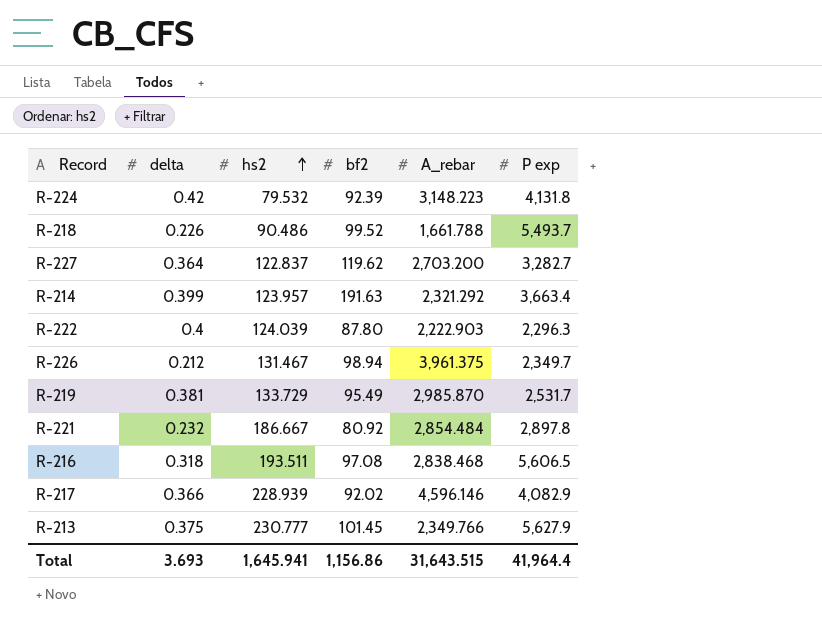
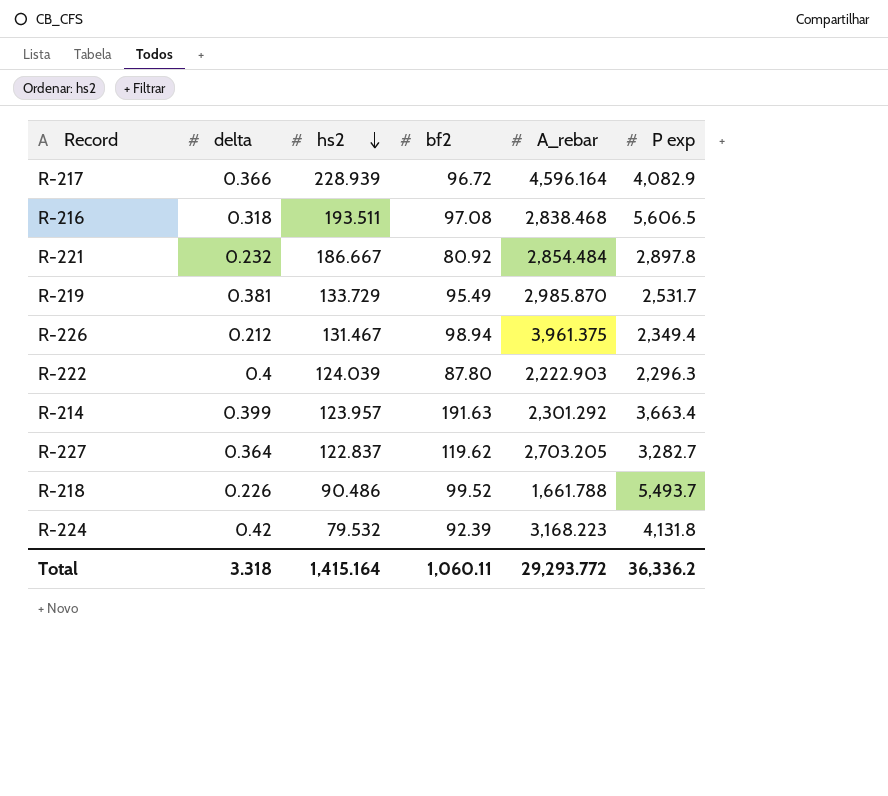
row order: hs2 ascending -> hs2 descending
row R-213: 0.375 | 230.777 | 101.45 | 2,349.766 | 5,627.9 -> none
R-217 | bf2: 92.02 -> 96.72
R-217 | A_rebar: 4,596.146 -> 4,596.164
R-226 | P exp: 2,349.7 -> 2,349.4
R-214 | A_rebar: 2,321.292 -> 2,301.292
R-227 | A_rebar: 2,703.200 -> 2,703.205
R-224 | A_rebar: 3,148.223 -> 3,168.223
Total | delta: 3.693 -> 3.318
Total | hs2: 1,645.941 -> 1,415.164
Total | bf2: 1,156.86 -> 1,060.11
Total | A_rebar: 31,643.515 -> 29,293.772
Total | P exp: 41,964.4 -> 36,336.2

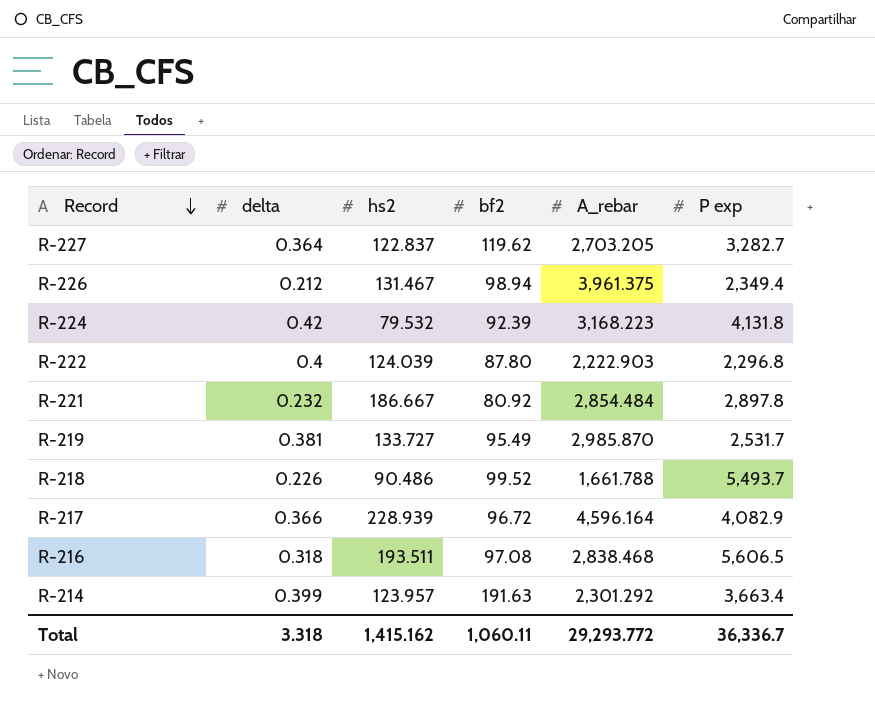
row order: hs2 descending -> Record descending
R-222 | P exp: 2,296.3 -> 2,296.8
R-219 | hs2: 133.729 -> 133.727
Total | hs2: 1,415.164 -> 1,415.162
Total | P exp: 36,336.2 -> 36,336.7

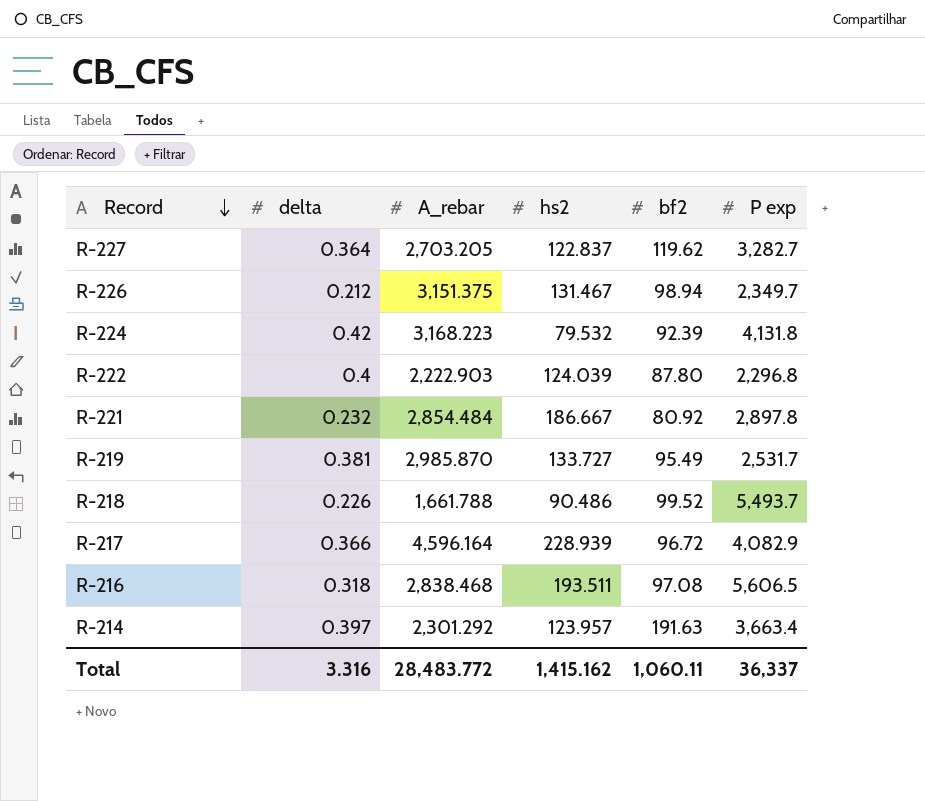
column A_rebar | position: 5 -> 3
R-226 | A_rebar: 3,961.375 -> 3,151.375
R-226 | P exp: 2,349.4 -> 2,349.7
R-214 | delta: 0.399 -> 0.397
Total | delta: 3.318 -> 3.316
Total | A_rebar: 29,293.772 -> 28,483.772
Total | P exp: 36,336.7 -> 36,337

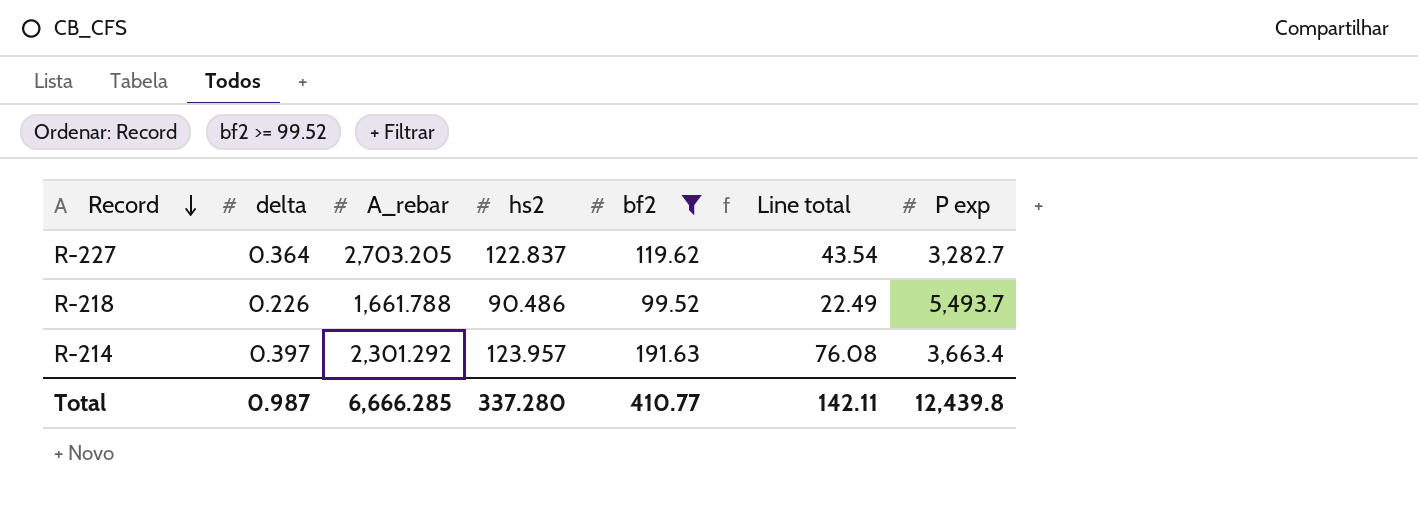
filter: none -> bf2 >= 99.52
column Line total | formula: none -> [delta] * [bf2]
Total | delta: 3.316 -> 0.987
Total | A_rebar: 28,483.772 -> 6,666.285
Total | hs2: 1,415.162 -> 337.280
Total | bf2: 1,060.11 -> 410.77
Total | P exp: 36,337 -> 12,439.8

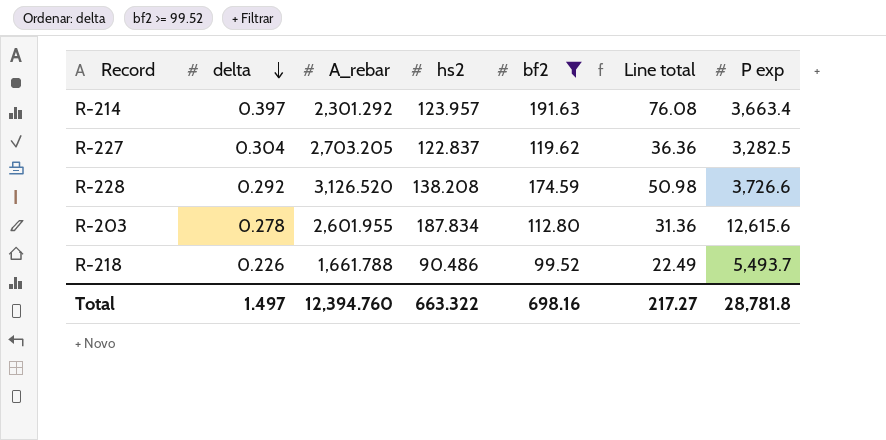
row order: Record descending -> delta descending
R-227 | delta: 0.364 -> 0.304
R-227 | Line total: 43.54 -> 36.36
R-227 | P exp: 3,282.7 -> 3,282.5
row R-228: none -> 0.292 | 3,126.520 | 138.208 | 174.59 | 50.98 | 3,726.6
row R-203: none -> 0.278 | 2,601.955 | 187.834 | 112.80 | 31.36 | 12,615.6
Total | delta: 0.987 -> 1.497
Total | A_rebar: 6,666.285 -> 12,394.760
Total | hs2: 337.280 -> 663.322
Total | bf2: 410.77 -> 698.16
Total | Line total: 142.11 -> 217.27
Total | P exp: 12,439.8 -> 28,781.8

